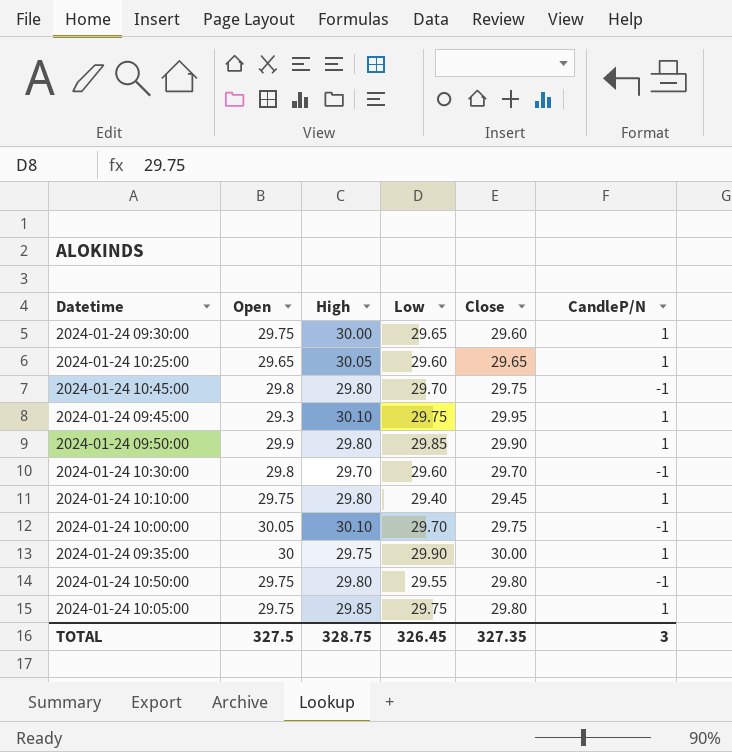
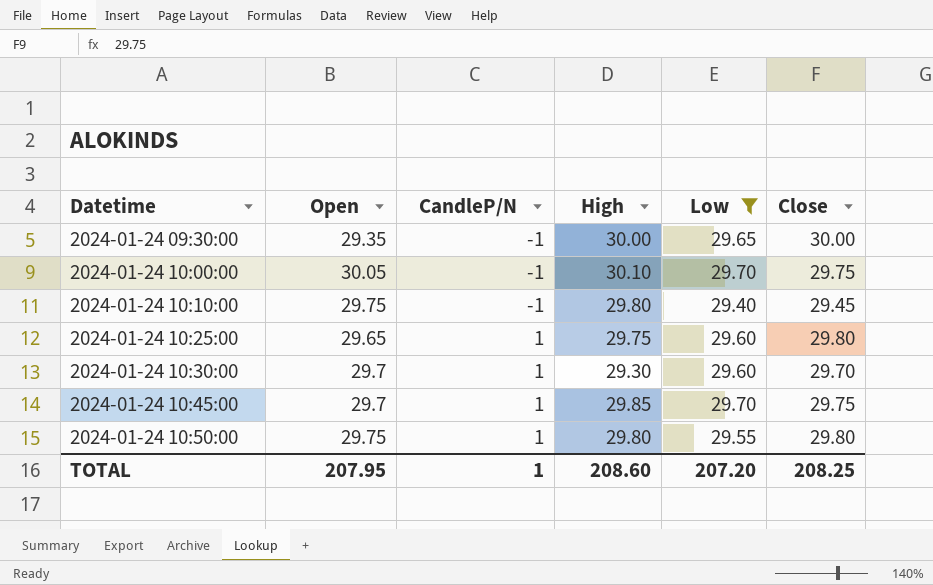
filter: none -> Low <= 29.70
row order: none -> Datetime ascending
column CandleP/N | position: 6 -> 3
2024-01-24 09:30:00 | Open: 29.75 -> 29.35
2024-01-24 09:30:00 | CandleP/N: 1 -> -1
2024-01-24 09:30:00 | Close: 29.60 -> 30.00
2024-01-24 10:10:00 | CandleP/N: 1 -> -1
2024-01-24 10:25:00 | High: 30.05 -> 29.75
2024-01-24 10:25:00 | Close: 29.65 -> 29.80
2024-01-24 10:30:00 | Open: 29.8 -> 29.7
2024-01-24 10:30:00 | CandleP/N: -1 -> 1
2024-01-24 10:30:00 | High: 29.70 -> 29.30
2024-01-24 10:45:00 | Open: 29.8 -> 29.7
2024-01-24 10:45:00 | CandleP/N: -1 -> 1
2024-01-24 10:45:00 | High: 29.80 -> 29.85
2024-01-24 10:50:00 | CandleP/N: -1 -> 1
TOTAL | Open: 327.5 -> 207.95
TOTAL | CandleP/N: 3 -> 1
TOTAL | High: 328.75 -> 208.60
TOTAL | Low: 326.45 -> 207.20
TOTAL | Close: 327.35 -> 208.25

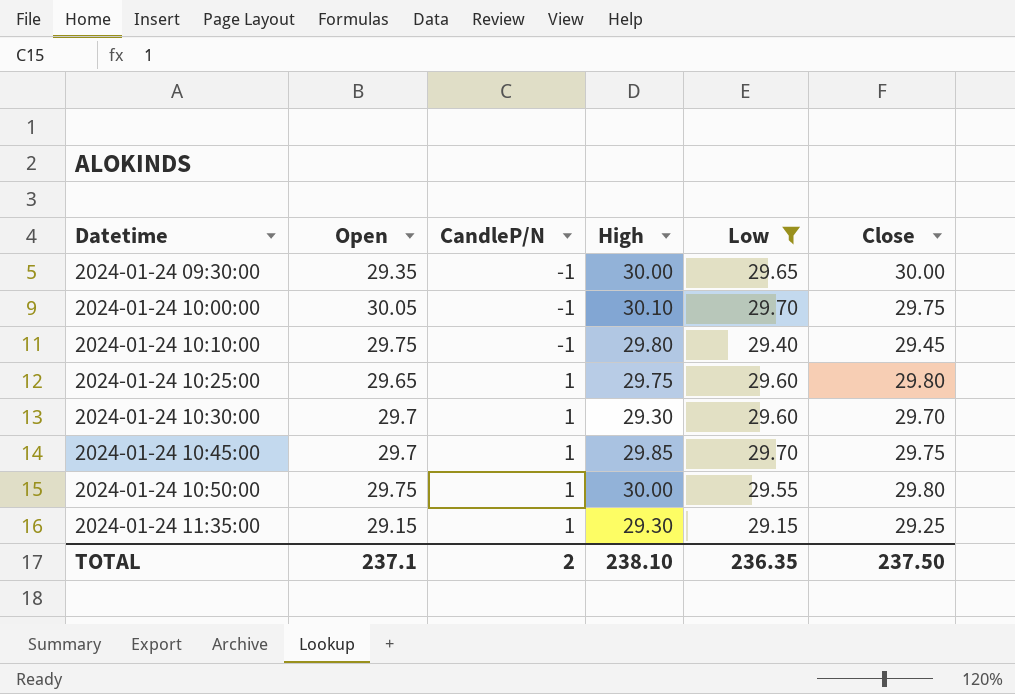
2024-01-24 10:50:00 | High: 29.80 -> 30.00
row 2024-01-24 11:35:00: none -> 29.15 | 1 | 29.30 | 29.15 | 29.25
TOTAL | Open: 207.95 -> 237.1
TOTAL | CandleP/N: 1 -> 2
TOTAL | High: 208.60 -> 238.10
TOTAL | Low: 207.20 -> 236.35
TOTAL | Close: 208.25 -> 237.50

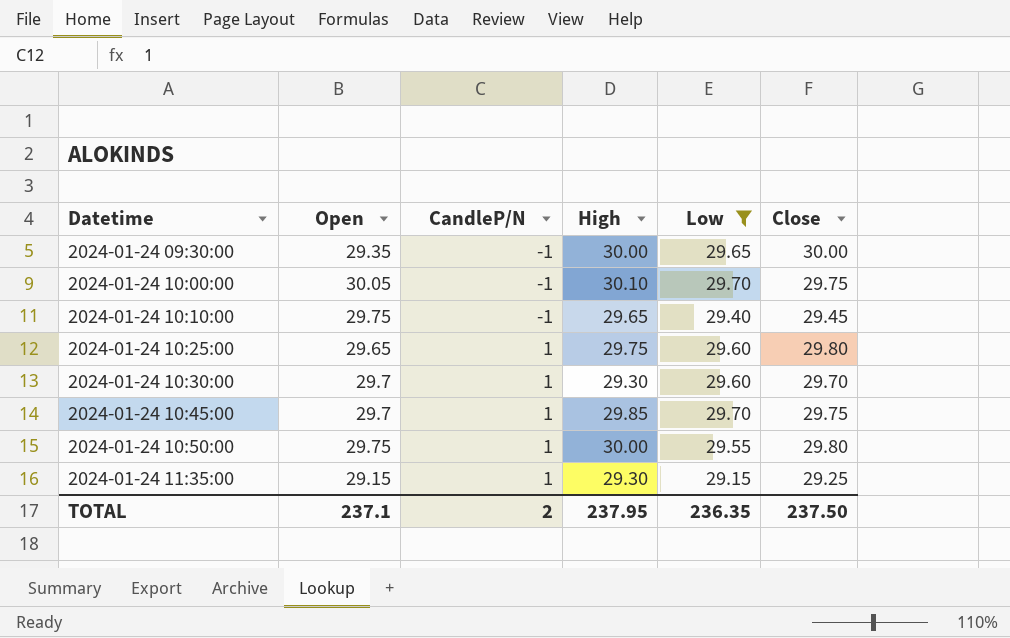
2024-01-24 10:10:00 | High: 29.80 -> 29.65
TOTAL | High: 238.10 -> 237.95

